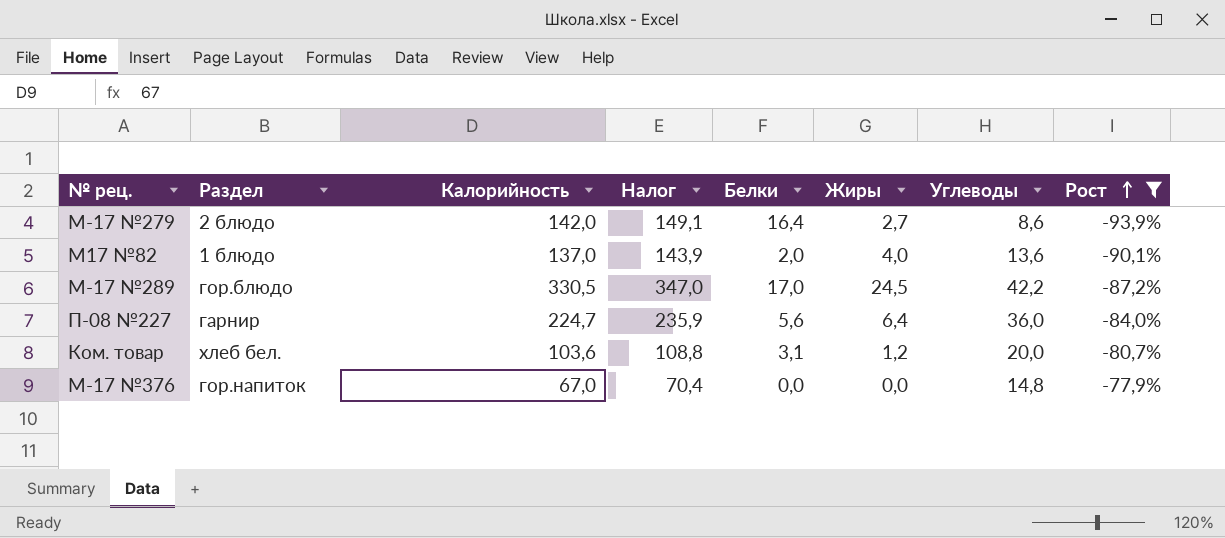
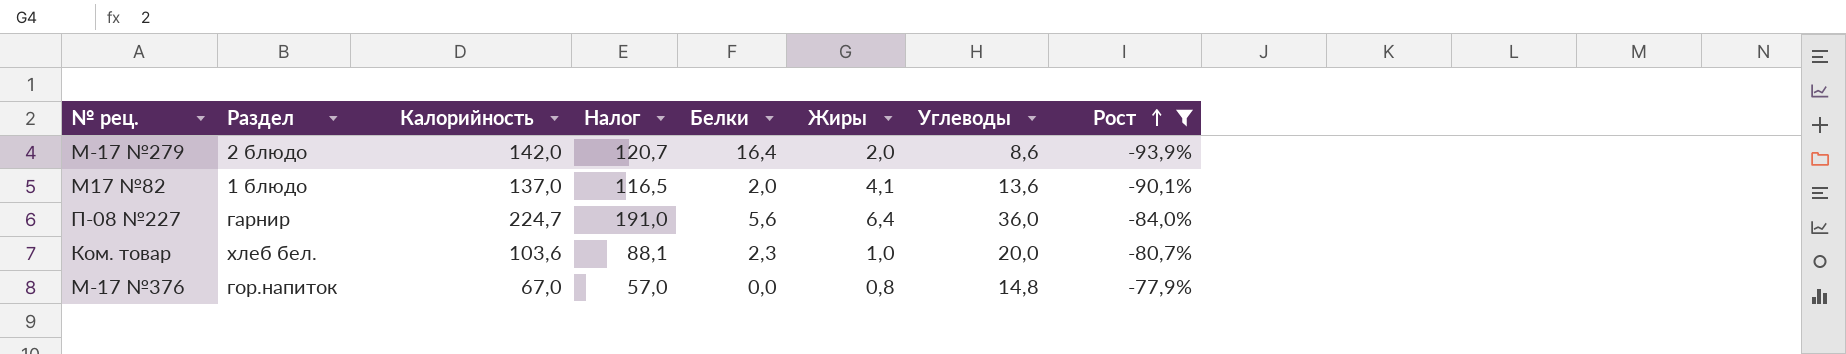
column Налог | formula: [Калорийность] * 1,05 -> [Калорийность] * 0,85
row М-17 №289: гор.блюдо | 330,5 | 347,0 | 17,0 | 24,5 | 42,2 | -87,2% -> none
М-17 №279 | Жиры: 2,7 -> 2,0
М17 №82 | Жиры: 4,0 -> 4,1
Ком. товар | Белки: 3,1 -> 2,3
Ком. товар | Жиры: 1,2 -> 1,0
М-17 №376 | Жиры: 0,0 -> 0,8

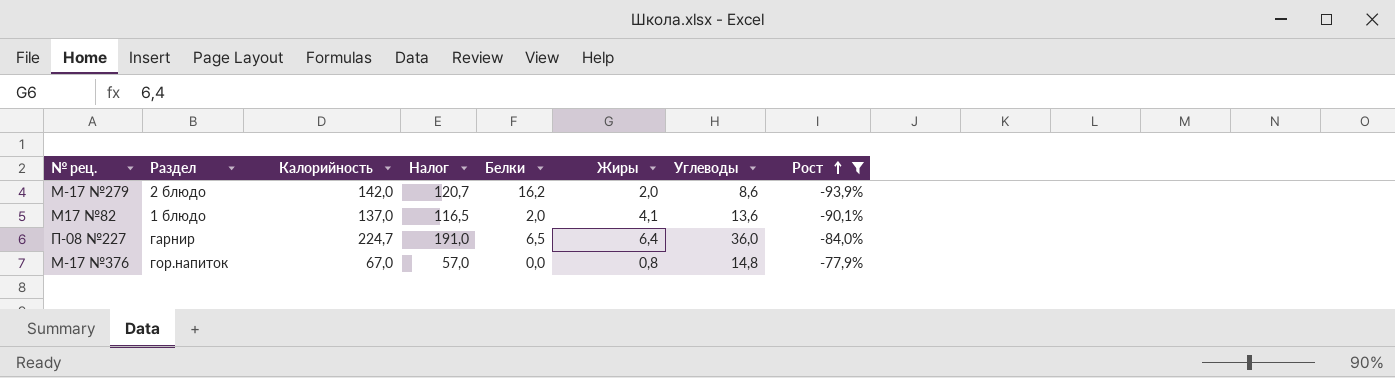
row Ком. товар: хлеб бел. | 103,6 | 88,1 | 2,3 | 1,0 | 20,0 | -80,7% -> none
М-17 №279 | Белки: 16,4 -> 16,2
П-08 №227 | Белки: 5,6 -> 6,5

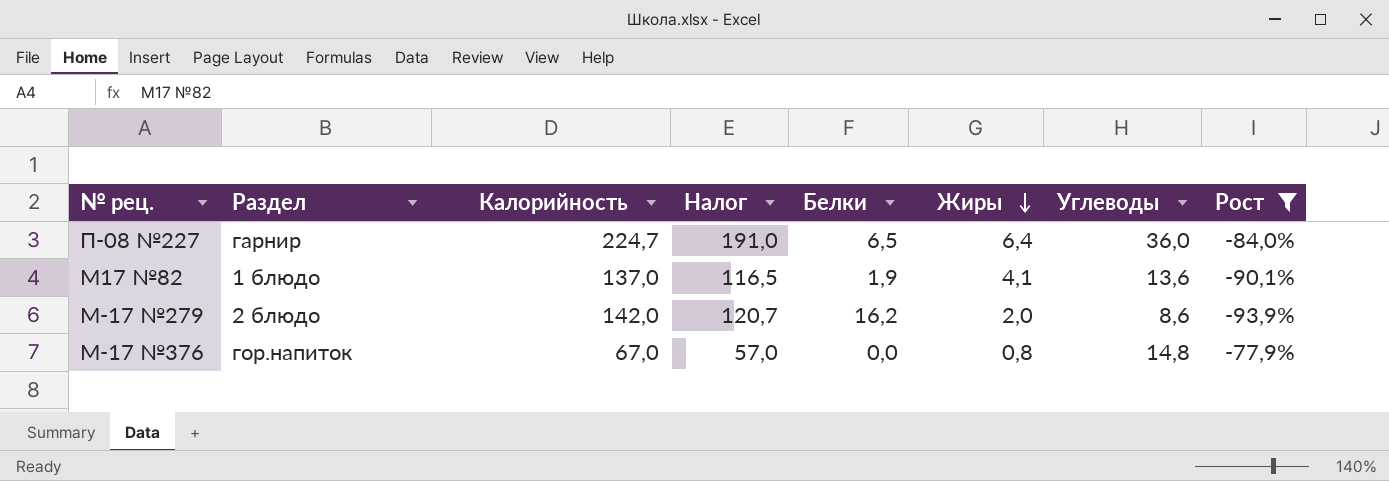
row order: Рост ascending -> Жиры descending
М17 №82 | Белки: 2,0 -> 1,9

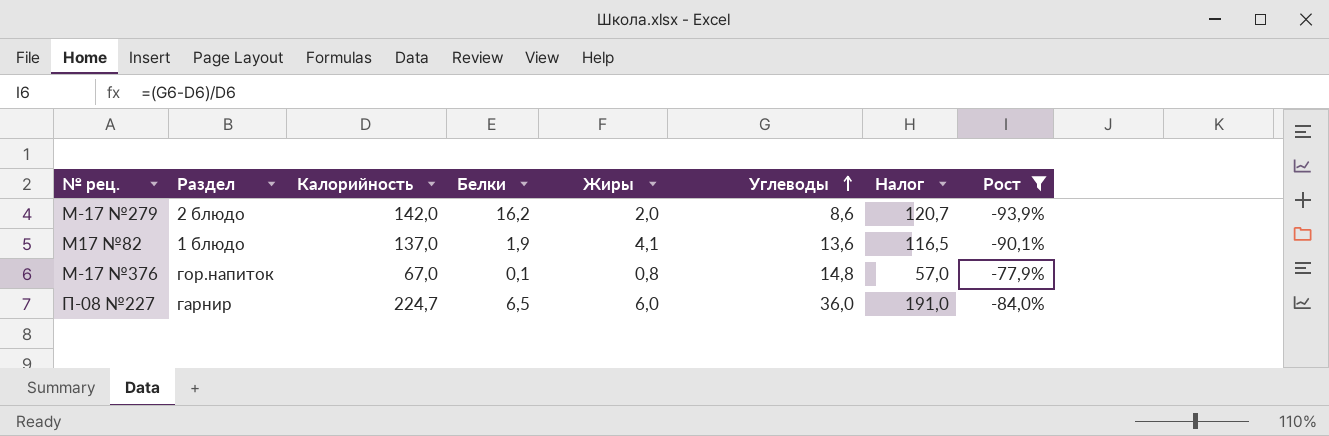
row order: Жиры descending -> Углеводы ascending
column Налог | position: 4 -> 7
М-17 №376 | Белки: 0,0 -> 0,1
П-08 №227 | Жиры: 6,4 -> 6,0

